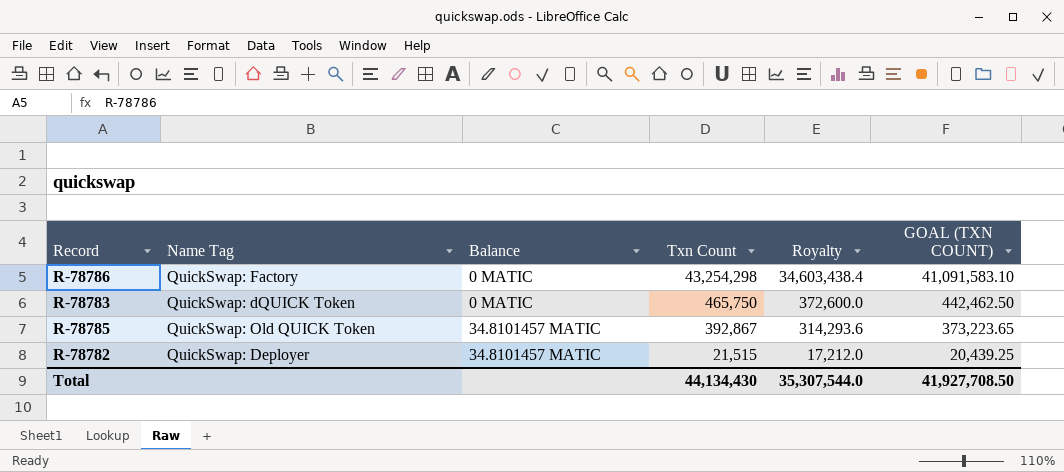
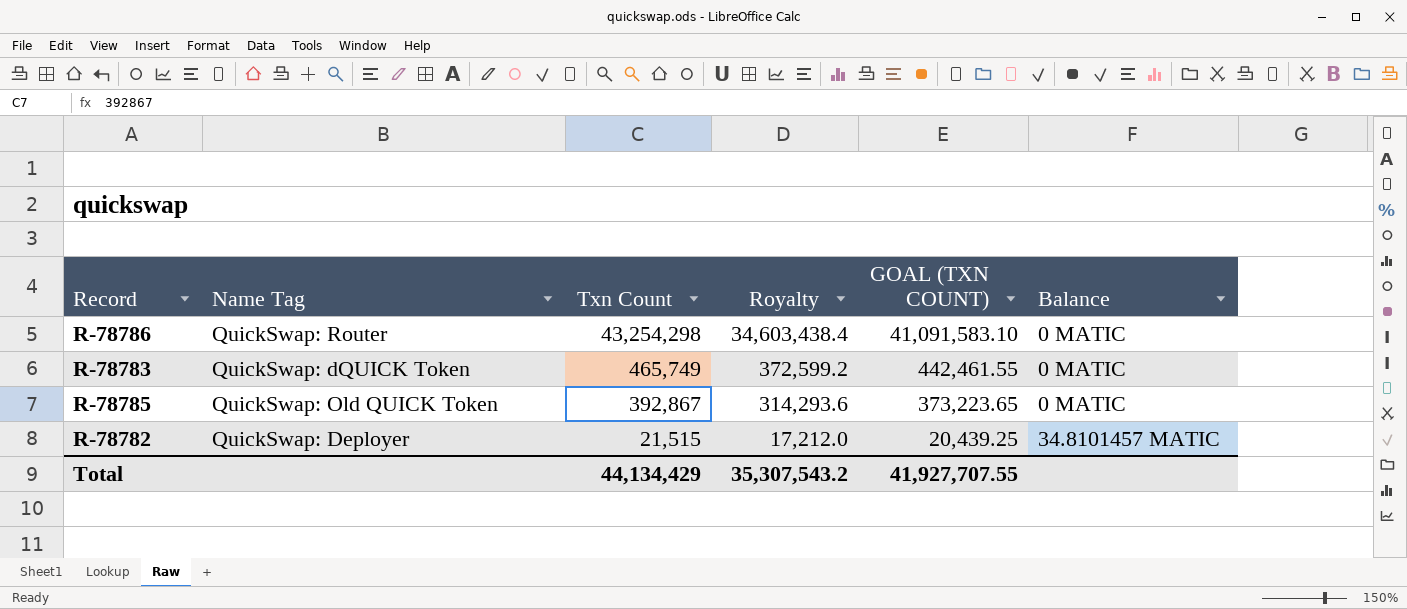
column Balance | position: 3 -> 6
R-78786 | Name Tag: QuickSwap: Factory -> QuickSwap: Router
R-78783 | Txn Count: 465,750 -> 465,749
R-78783 | Royalty: 372,600.0 -> 372,599.2
R-78783 | GOAL (TXN COUNT): 442,462.50 -> 442,461.55
R-78785 | Balance: 34.8101457 MATIC -> 0 MATIC
Total | Txn Count: 44,134,430 -> 44,134,429
Total | Royalty: 35,307,544.0 -> 35,307,543.2
Total | GOAL (TXN COUNT): 41,927,708.50 -> 41,927,707.55

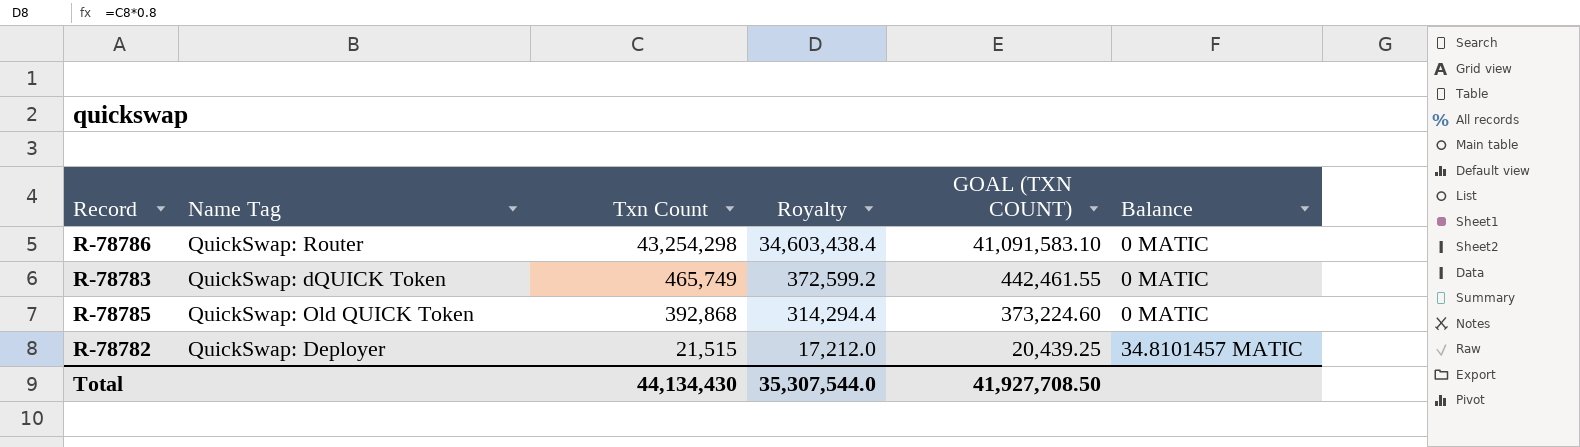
R-78785 | Txn Count: 392,867 -> 392,868
R-78785 | Royalty: 314,293.6 -> 314,294.4
R-78785 | GOAL (TXN COUNT): 373,223.65 -> 373,224.60
Total | Txn Count: 44,134,429 -> 44,134,430
Total | Royalty: 35,307,543.2 -> 35,307,544.0
Total | GOAL (TXN COUNT): 41,927,707.55 -> 41,927,708.50

